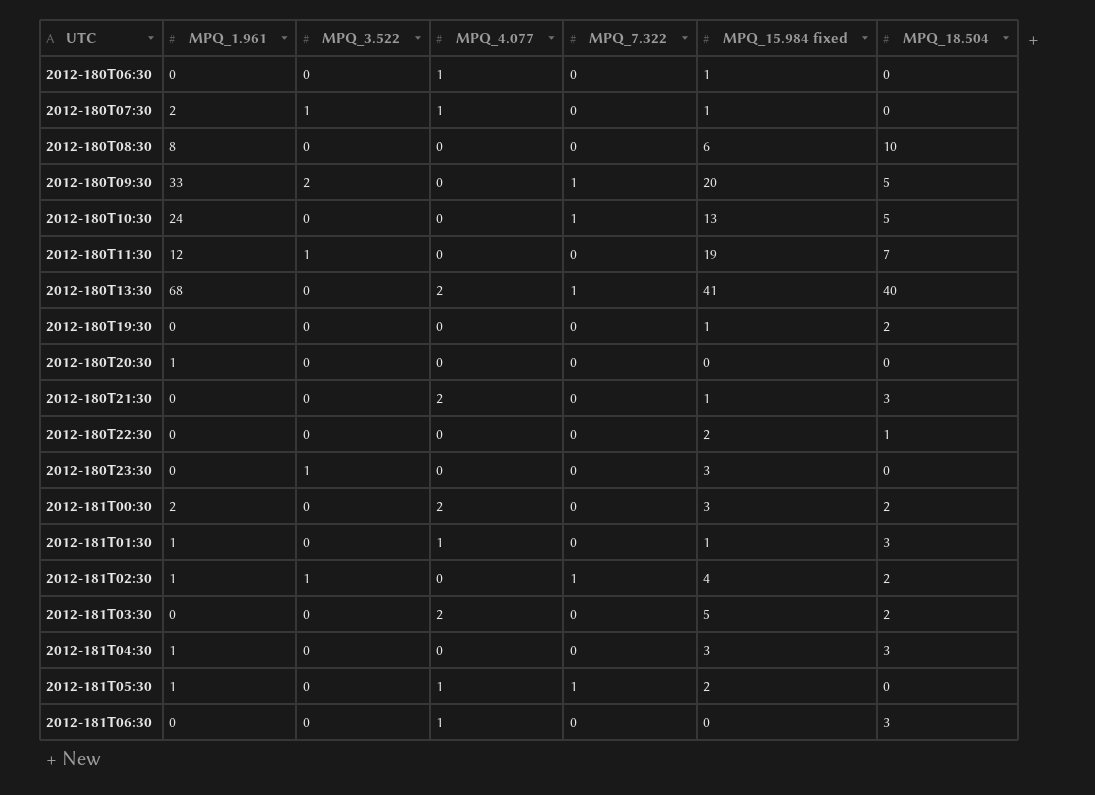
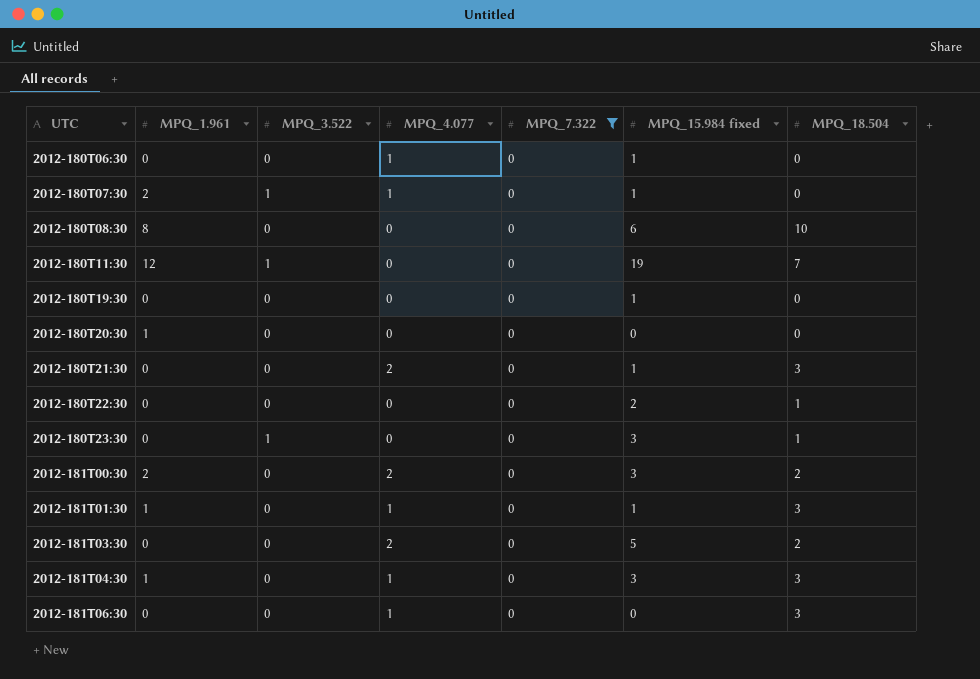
filter: none -> MPQ_7.322 = 0
2012-180T19:30 | MPQ_18.504: 2 -> 0
2012-180T23:30 | MPQ_18.504: 0 -> 1
2012-181T04:30 | MPQ_4.077: 0 -> 1

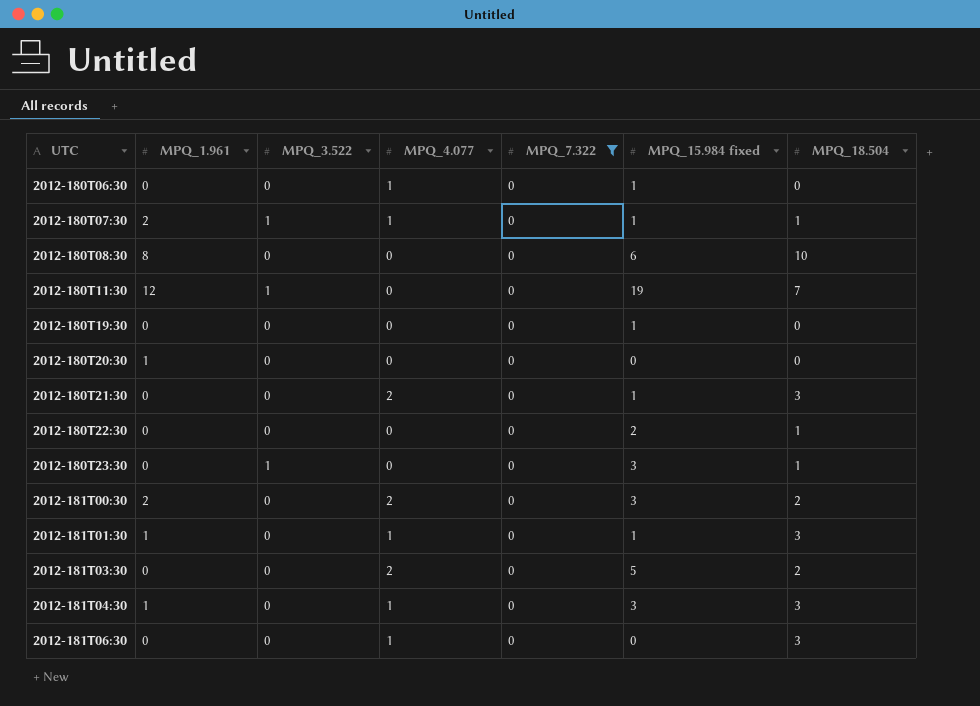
2012-180T07:30 | MPQ_18.504: 0 -> 1

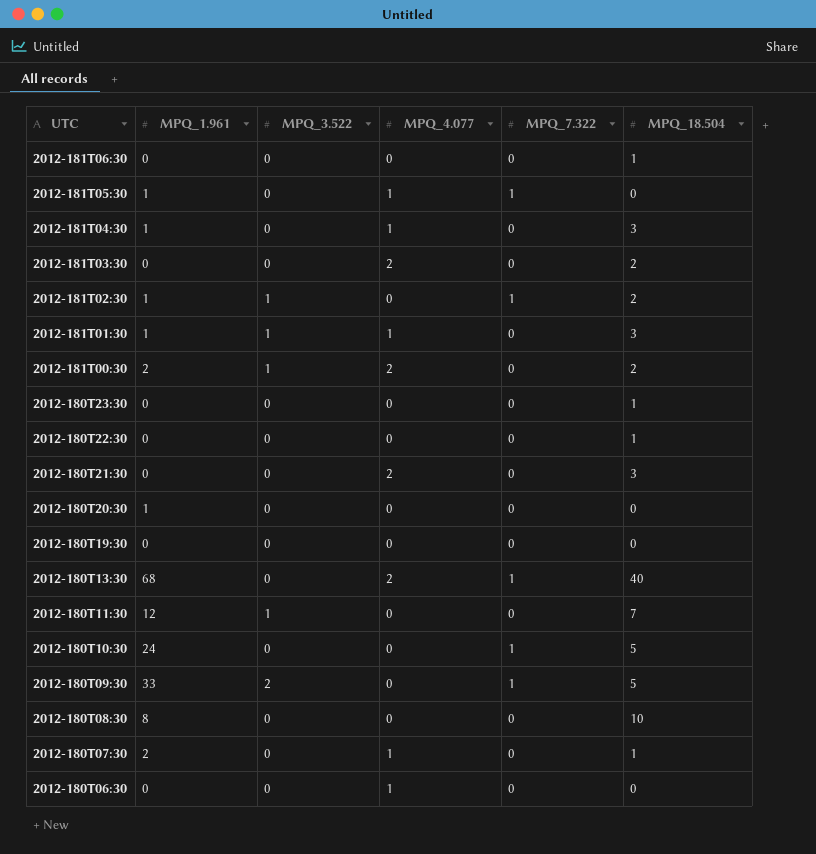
filter: MPQ_7.322 = 0 -> none
row order: UTC ascending -> UTC descending
column MPQ_15.984 fixed | position: 6 -> none
2012-181T06:30 | MPQ_4.077: 1 -> 0
2012-181T06:30 | MPQ_18.504: 3 -> 1
2012-181T01:30 | MPQ_3.522: 0 -> 1
2012-181T00:30 | MPQ_3.522: 0 -> 1
2012-180T23:30 | MPQ_3.522: 1 -> 0
2012-180T07:30 | MPQ_3.522: 1 -> 0

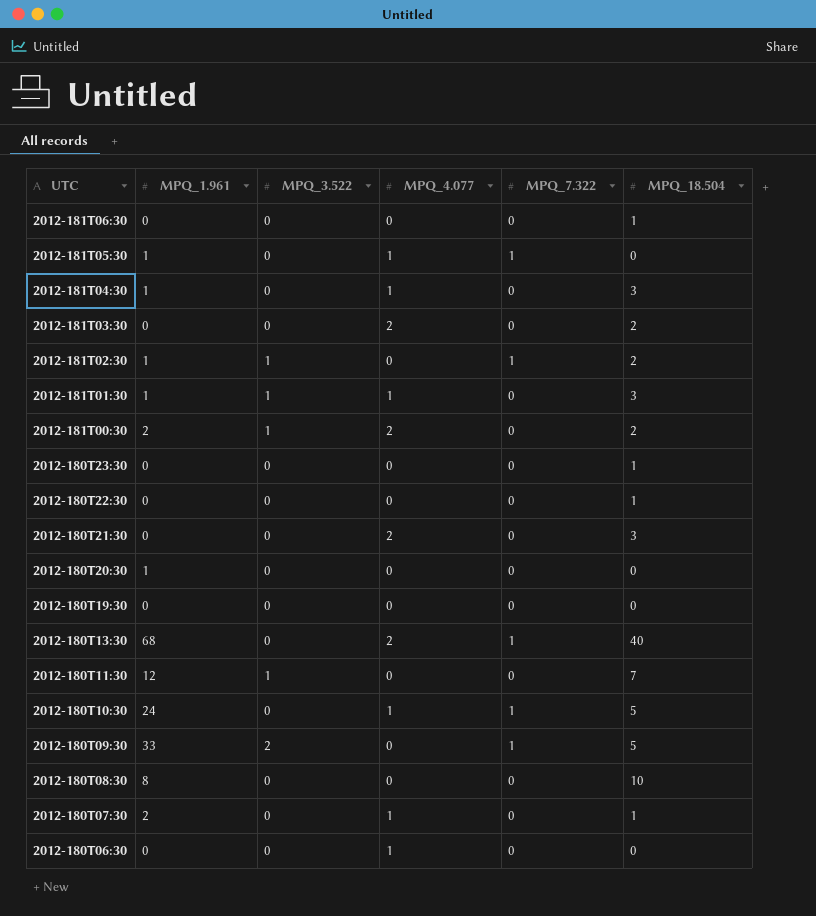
2012-180T10:30 | MPQ_4.077: 0 -> 1

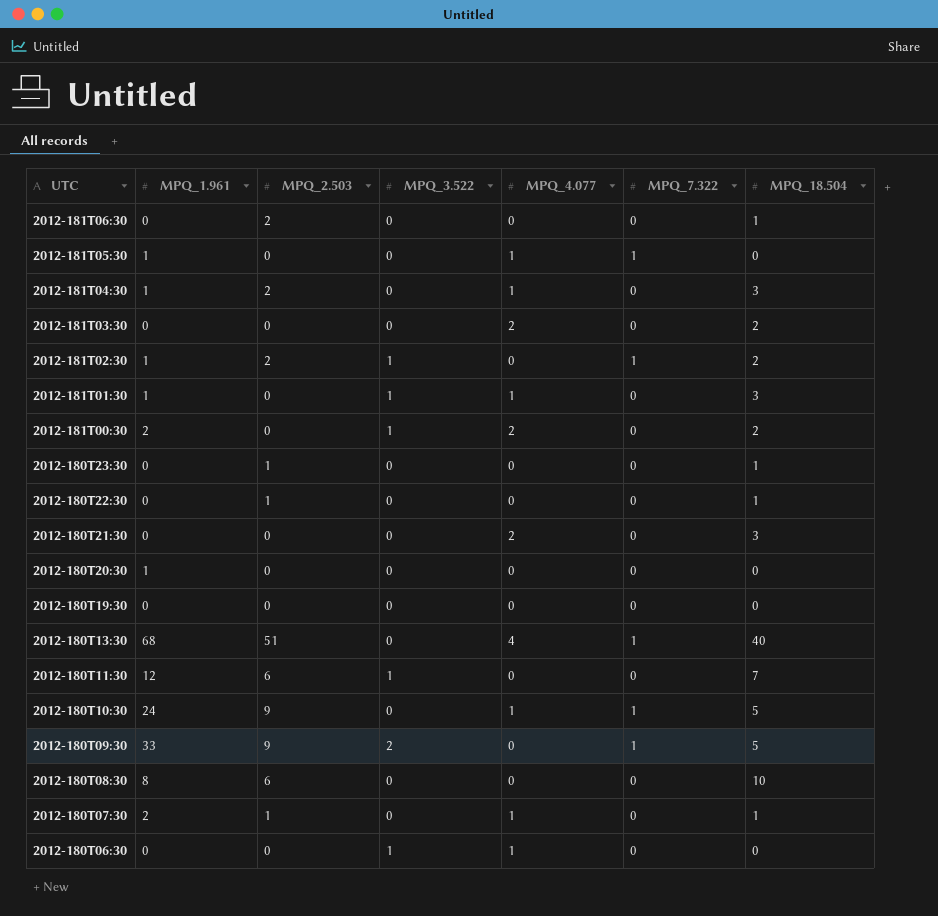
column MPQ_2.503 | position: none -> 3
2012-180T13:30 | MPQ_4.077: 2 -> 4
2012-180T06:30 | MPQ_3.522: 0 -> 1

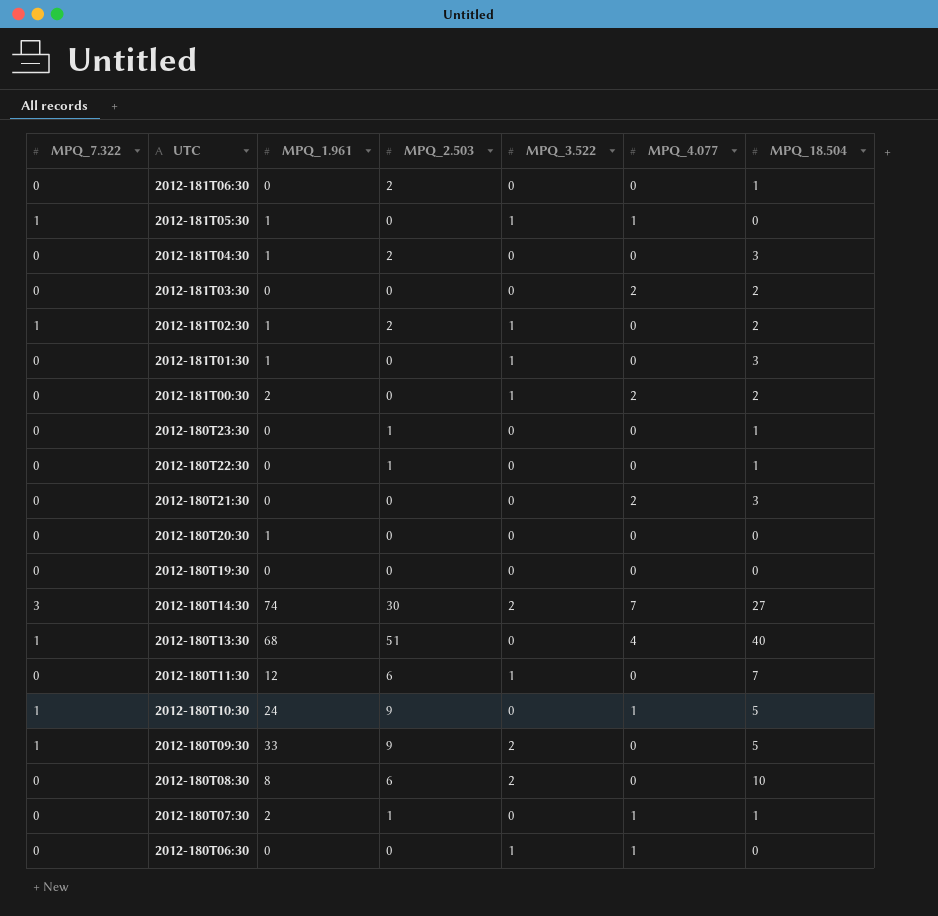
column MPQ_7.322 | position: 6 -> 1
2012-181T05:30 | MPQ_3.522: 0 -> 1
2012-181T04:30 | MPQ_4.077: 1 -> 0
2012-181T01:30 | MPQ_4.077: 1 -> 0
row 2012-180T14:30: none -> 3 | 74 | 30 | 2 | 7 | 27
2012-180T08:30 | MPQ_3.522: 0 -> 2

